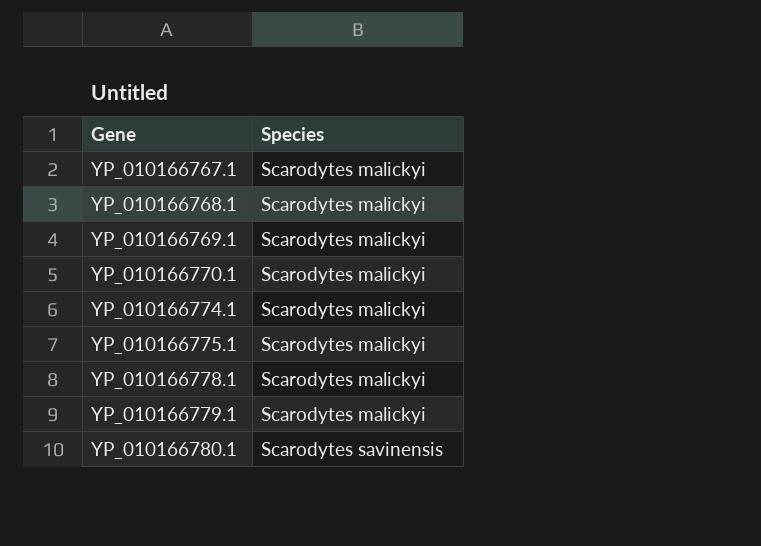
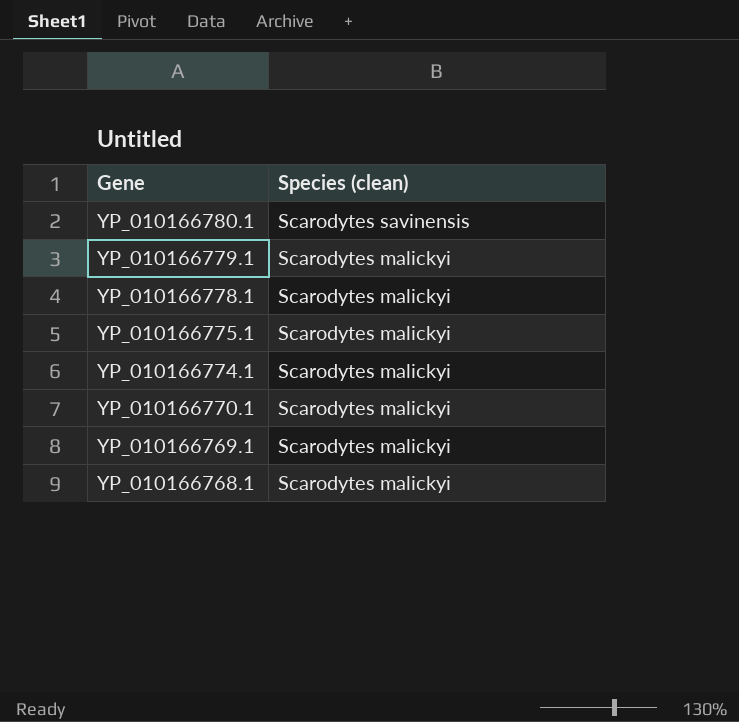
row order: Gene ascending -> Gene descending
column name: Species -> Species (clean)
row YP_010166767.1: Scarodytes malickyi -> none

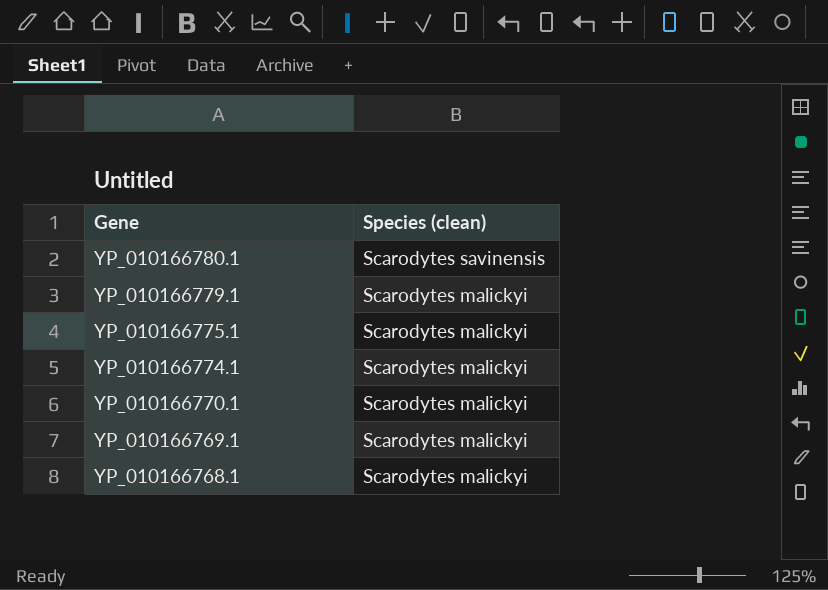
row YP_010166778.1: Scarodytes malickyi -> none

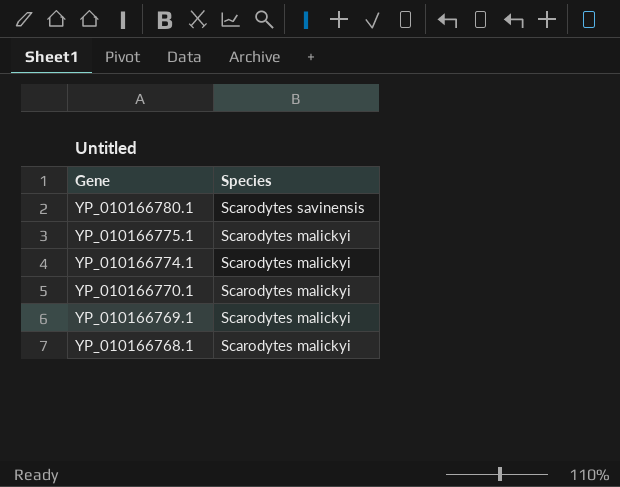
column name: Species (clean) -> Species
row YP_010166779.1: Scarodytes malickyi -> none

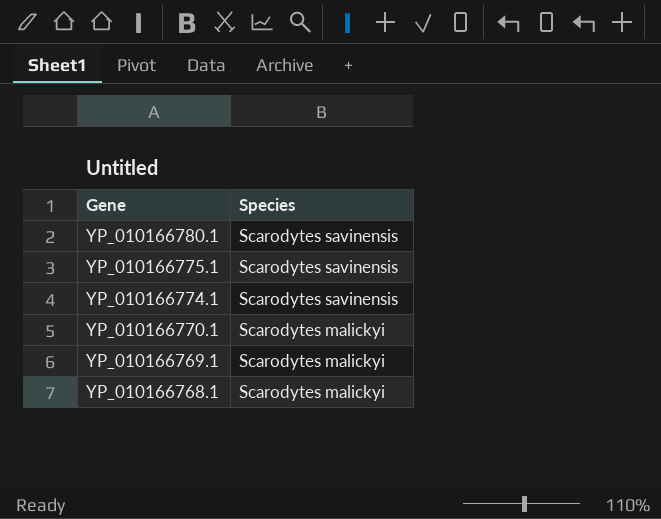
YP_010166775.1 | Species: Scarodytes malickyi -> Scarodytes savinensis
YP_010166774.1 | Species: Scarodytes malickyi -> Scarodytes savinensis

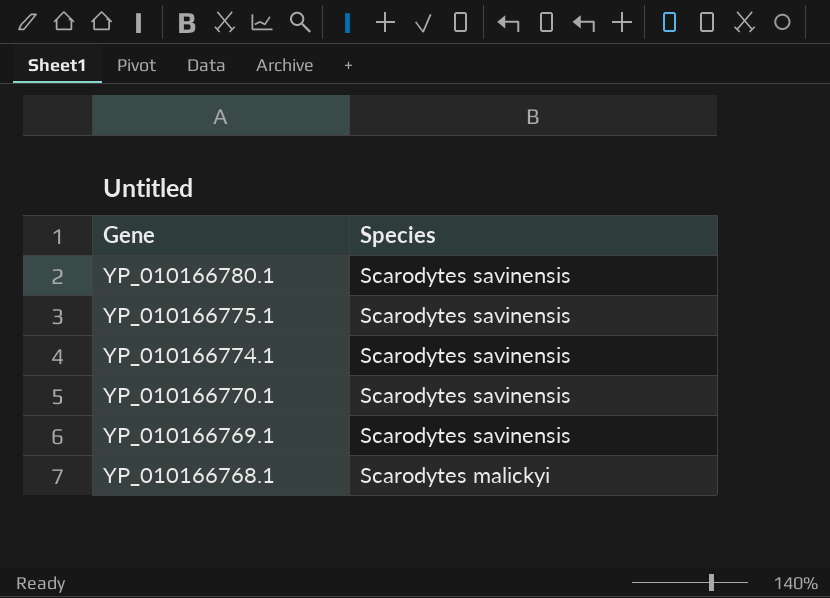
YP_010166770.1 | Species: Scarodytes malickyi -> Scarodytes savinensis
YP_010166769.1 | Species: Scarodytes malickyi -> Scarodytes savinensis

